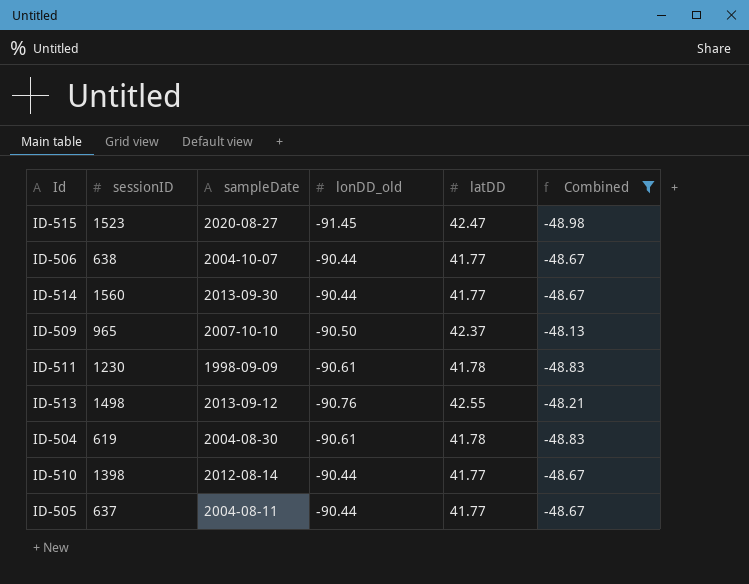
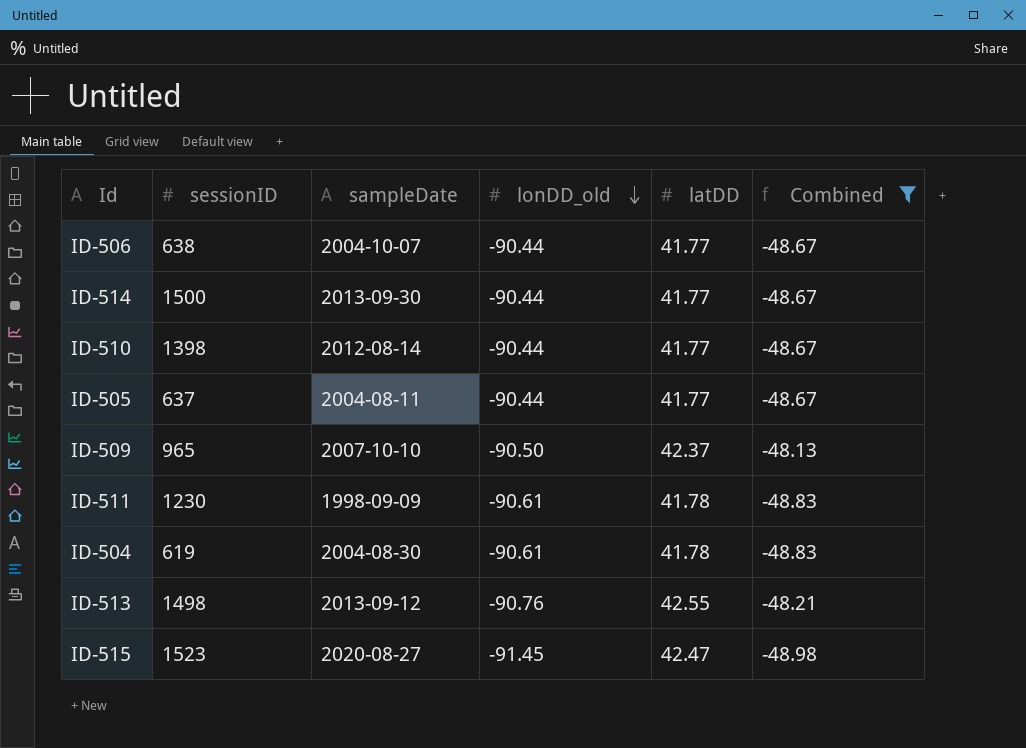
row order: none -> lonDD_old descending
ID-514 | sessionID: 1560 -> 1500

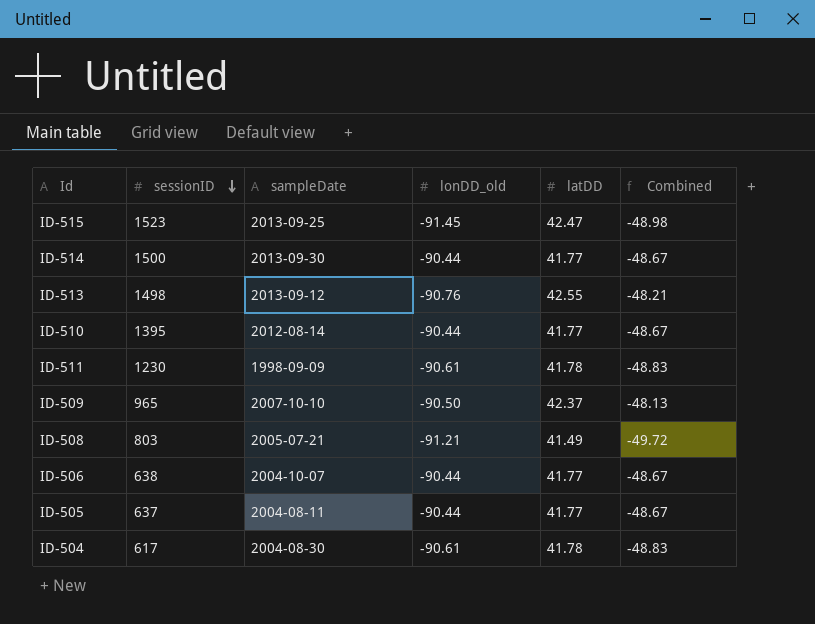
filter: Combined != -49.72 -> none
row order: lonDD_old descending -> sessionID descending
ID-515 | sampleDate: 2020-08-27 -> 2013-09-25
ID-510 | sessionID: 1398 -> 1395
ID-504 | sessionID: 619 -> 617

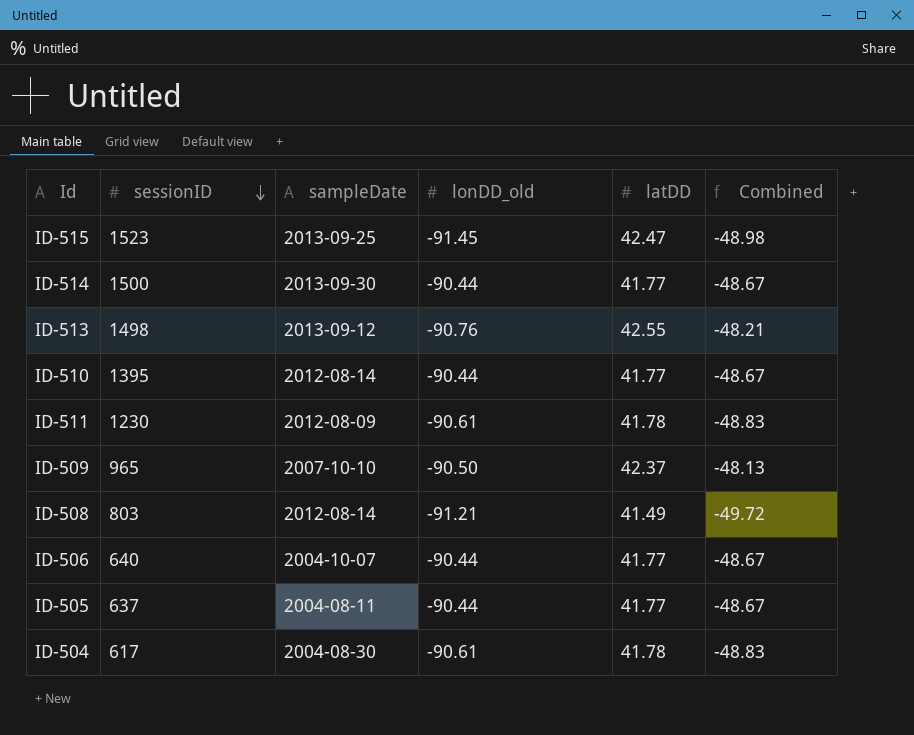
ID-511 | sampleDate: 1998-09-09 -> 2012-08-09
ID-508 | sampleDate: 2005-07-21 -> 2012-08-14
ID-506 | sessionID: 638 -> 640

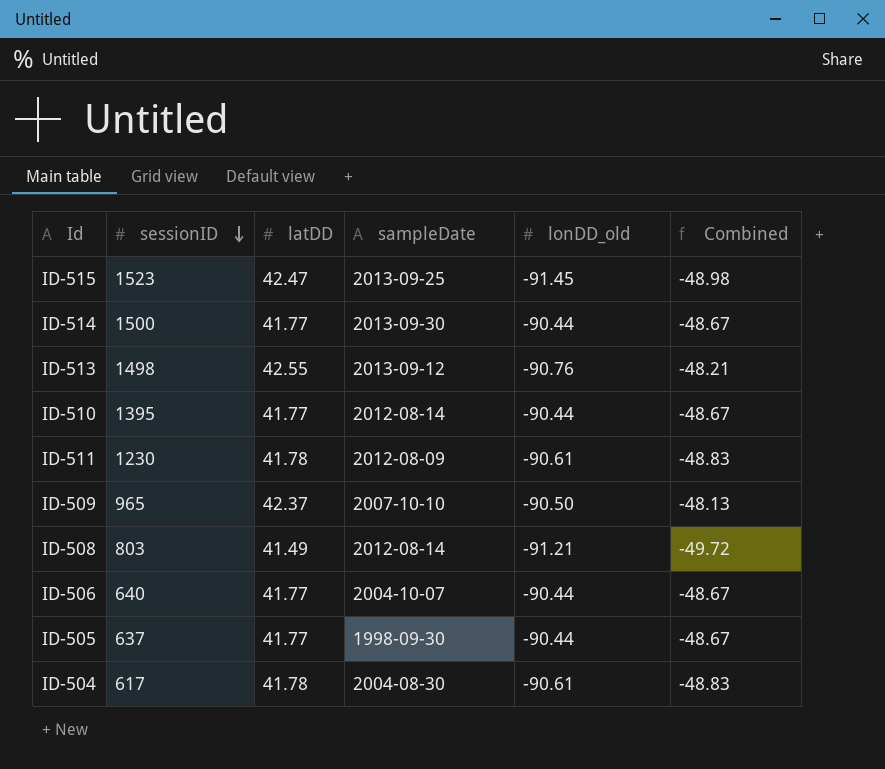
column latDD | position: 5 -> 3
ID-505 | sampleDate: 2004-08-11 -> 1998-09-30

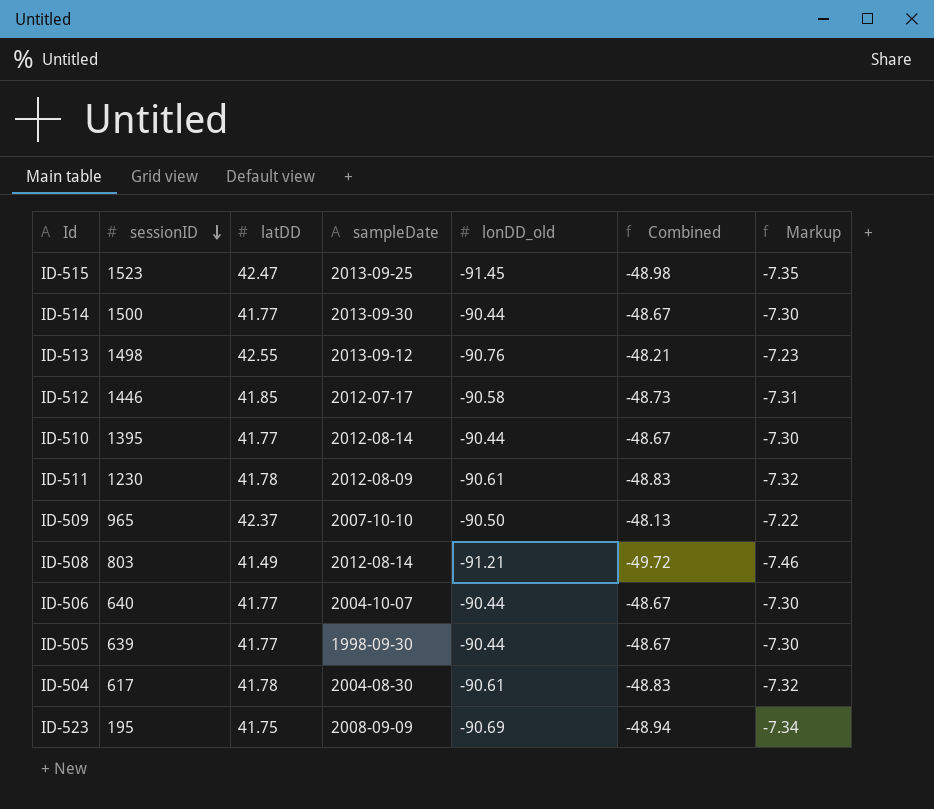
column Markup | formula: none -> [Combined] * 0.15
row ID-512: none -> 1446 | 41.85 | 2012-07-17 | -90.58 | -48.73 | -7.31
ID-505 | sessionID: 637 -> 639
row ID-523: none -> 195 | 41.75 | 2008-09-09 | -90.69 | -48.94 | -7.34

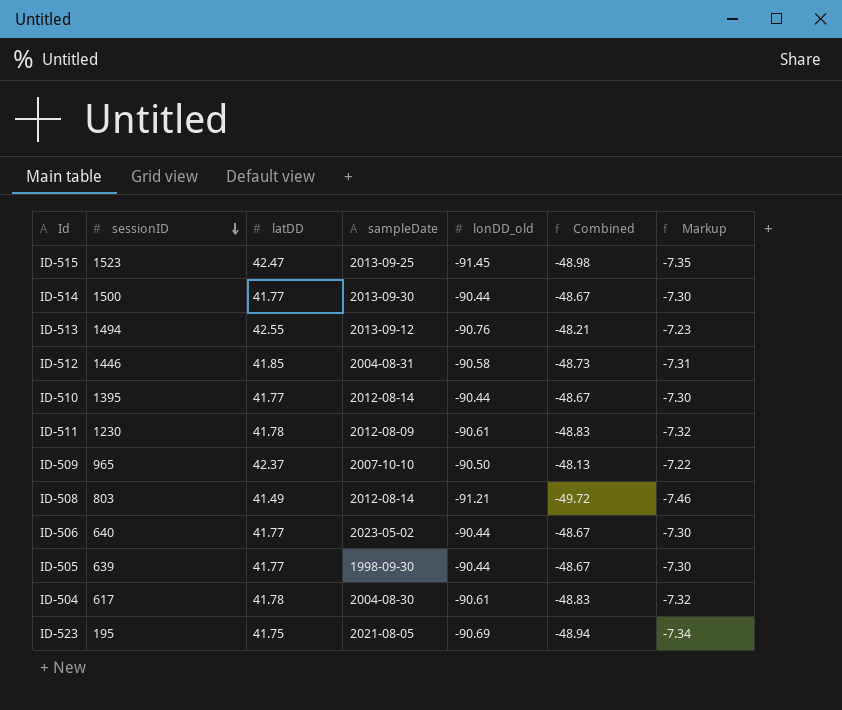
ID-513 | sessionID: 1498 -> 1494
ID-512 | sampleDate: 2012-07-17 -> 2004-08-31
ID-506 | sampleDate: 2004-10-07 -> 2023-05-02
ID-523 | sampleDate: 2008-09-09 -> 2021-08-05

